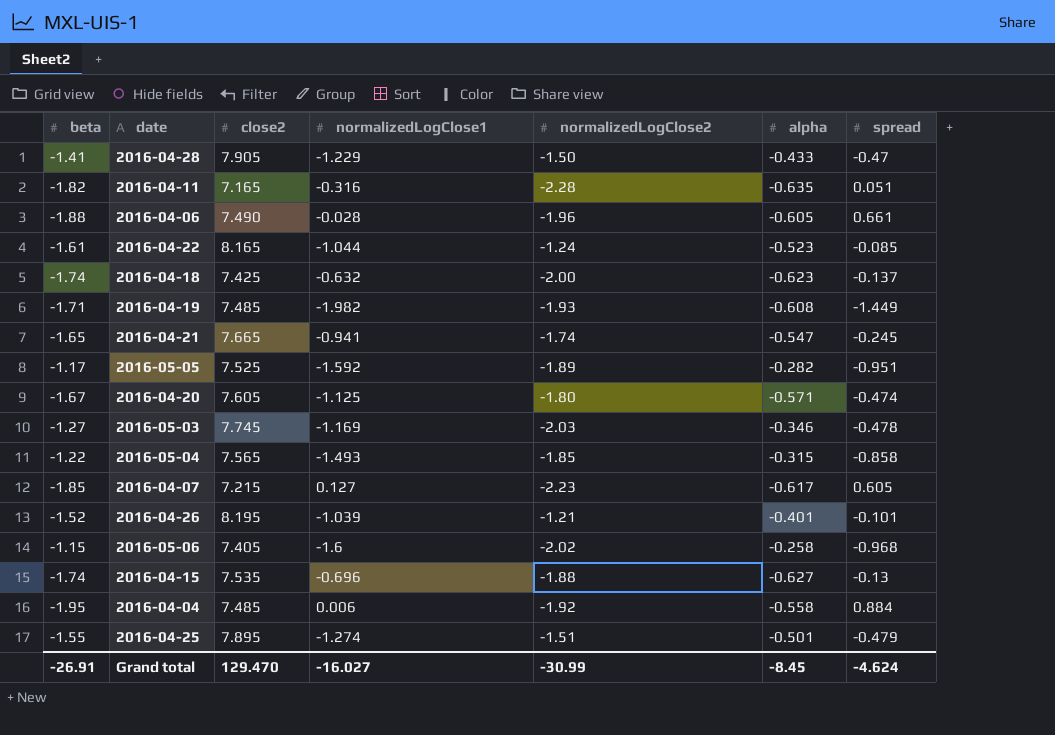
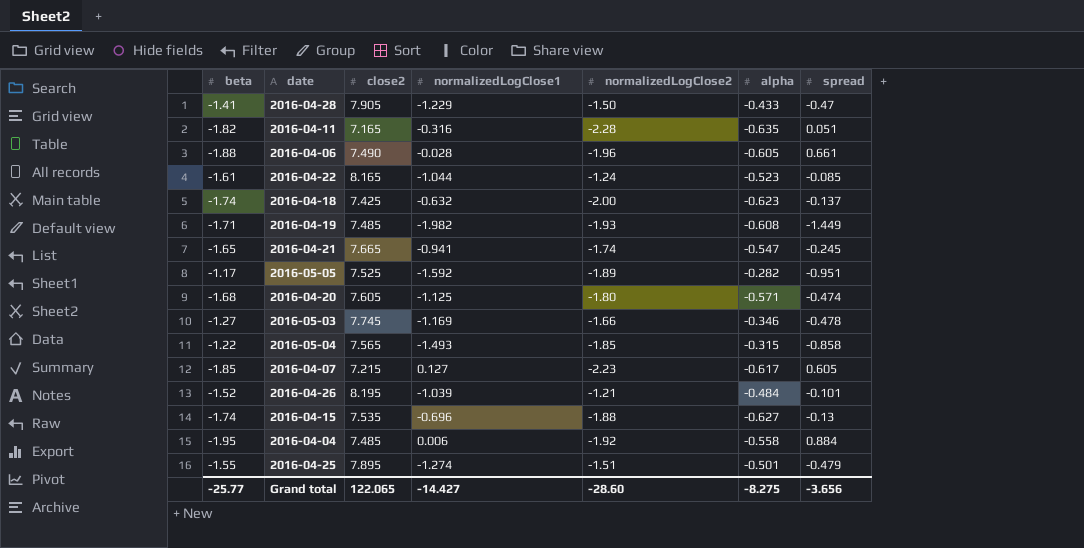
row 2016-05-06: -1.15 | 7.405 | -1.6 | -2.02 | -0.258 | -0.968 -> none
2016-04-20 | beta: -1.67 -> -1.68
2016-05-03 | normalizedLogClose2: -2.03 -> -1.66
2016-04-26 | alpha: -0.401 -> -0.484
Grand total | beta: -26.91 -> -25.77
Grand total | close2: 129.470 -> 122.065
Grand total | normalizedLogClose1: -16.027 -> -14.427
Grand total | normalizedLogClose2: -30.99 -> -28.60
Grand total | alpha: -8.45 -> -8.275
Grand total | spread: -4.624 -> -3.656

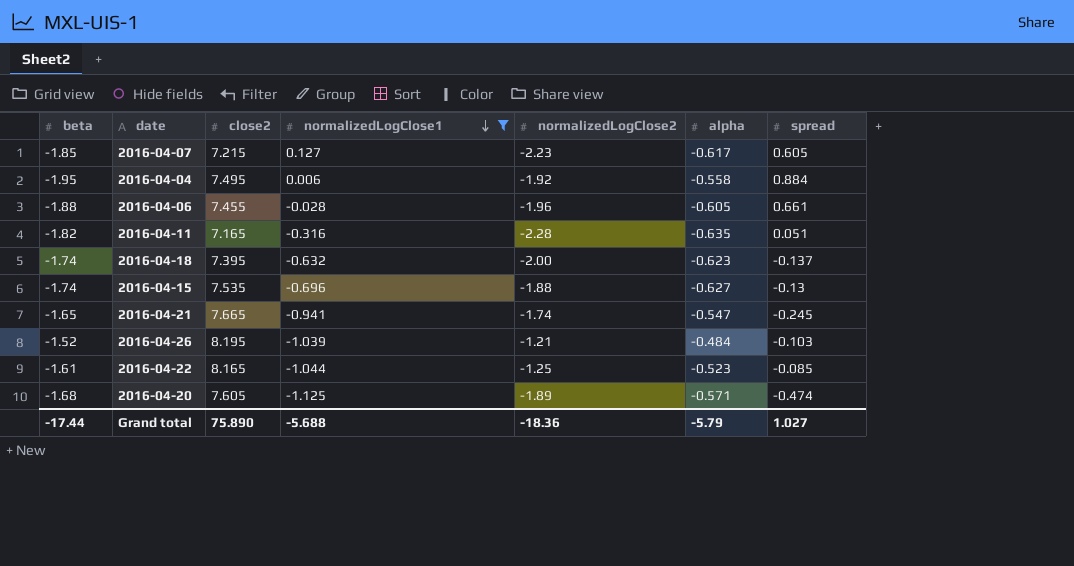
filter: none -> normalizedLogClose1 >= -1.125
row order: none -> normalizedLogClose1 descending
2016-04-04 | close2: 7.485 -> 7.495
2016-04-06 | close2: 7.490 -> 7.455
2016-04-18 | close2: 7.425 -> 7.395
2016-04-26 | spread: -0.101 -> -0.103
2016-04-22 | normalizedLogClose2: -1.24 -> -1.25
2016-04-20 | normalizedLogClose2: -1.80 -> -1.89
Grand total | beta: -25.77 -> -17.44
Grand total | close2: 122.065 -> 75.890
Grand total | normalizedLogClose1: -14.427 -> -5.688
Grand total | normalizedLogClose2: -28.60 -> -18.36
Grand total | alpha: -8.275 -> -5.79
Grand total | spread: -3.656 -> 1.027

